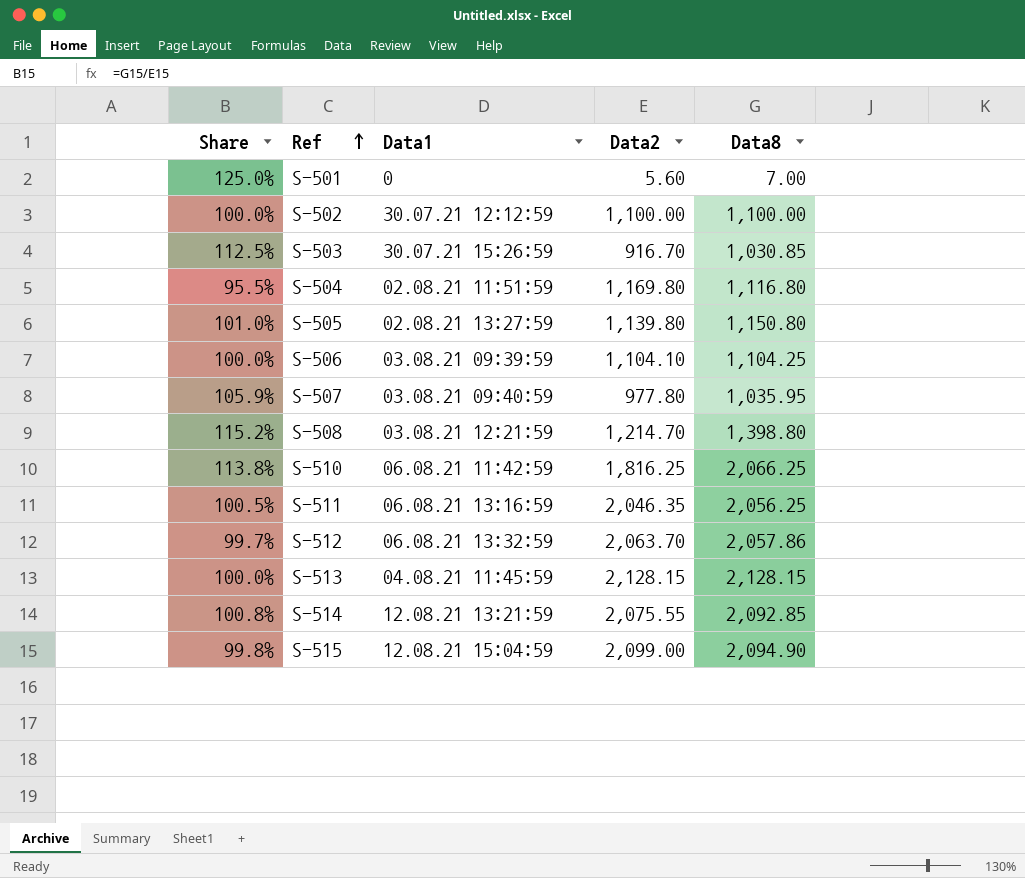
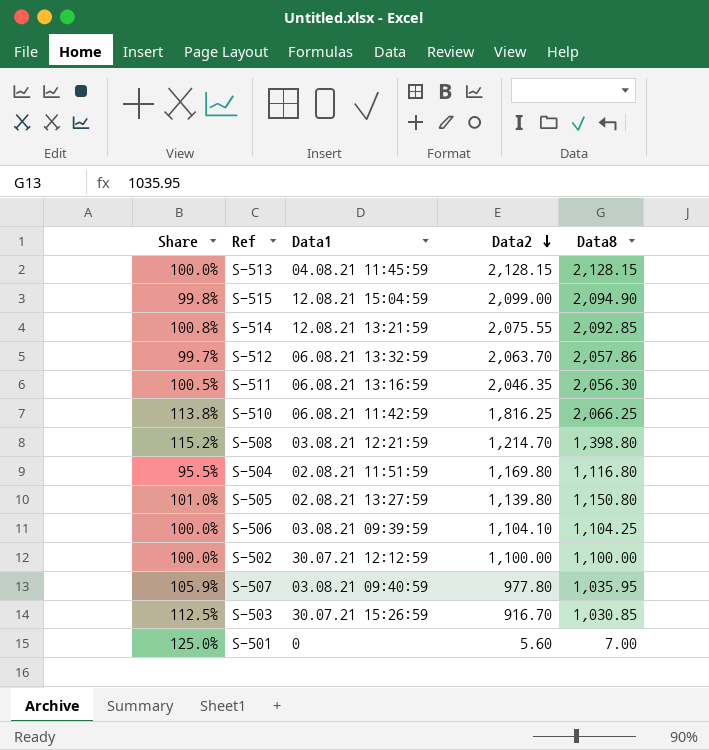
row order: Ref ascending -> Data2 descending
S-511 | Data8: 2,056.25 -> 2,056.30

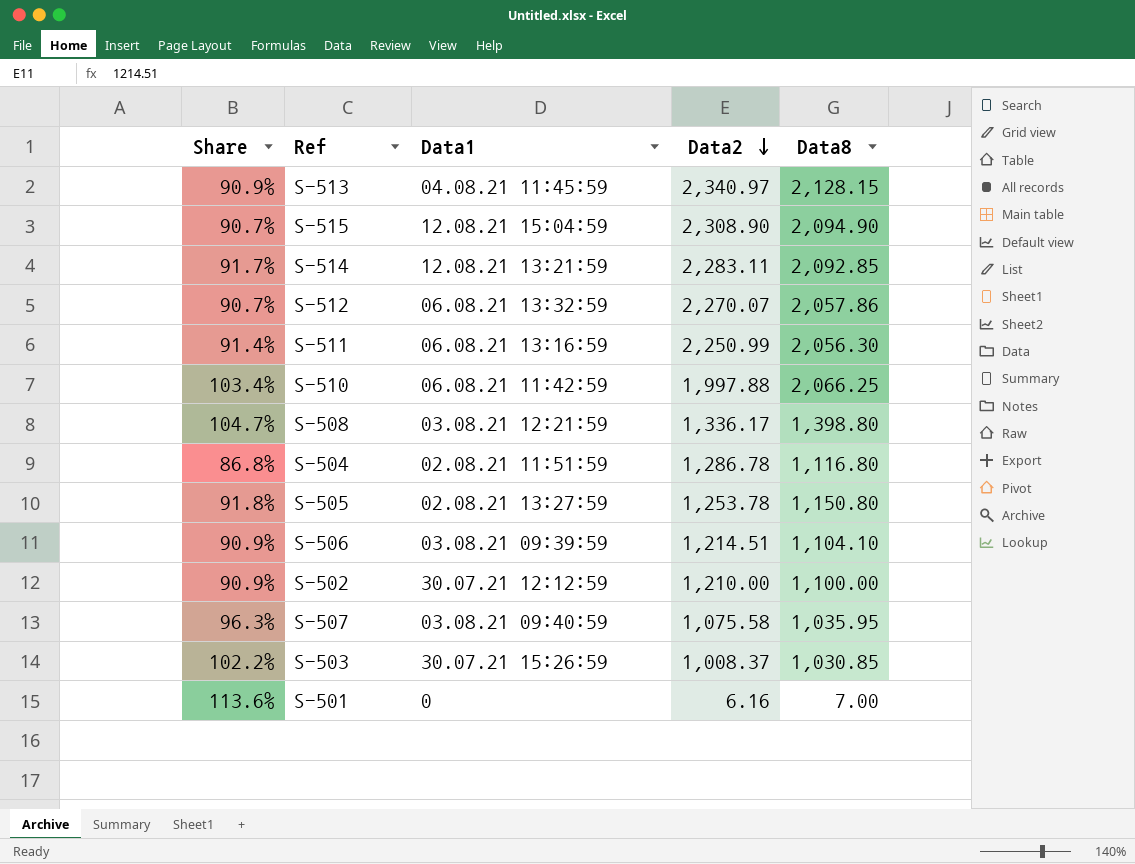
S-513 | Share: 100.0% -> 90.9%
S-513 | Data2: 2,128.15 -> 2,340.97
S-515 | Share: 99.8% -> 90.7%
S-515 | Data2: 2,099.00 -> 2,308.90
S-514 | Share: 100.8% -> 91.7%
S-514 | Data2: 2,075.55 -> 2,283.11
S-512 | Share: 99.7% -> 90.7%
S-512 | Data2: 2,063.70 -> 2,270.07
S-511 | Share: 100.5% -> 91.4%
S-511 | Data2: 2,046.35 -> 2,250.99
S-510 | Share: 113.8% -> 103.4%
S-510 | Data2: 1,816.25 -> 1,997.88
S-508 | Share: 115.2% -> 104.7%
S-508 | Data2: 1,214.70 -> 1,336.17
S-504 | Share: 95.5% -> 86.8%
S-504 | Data2: 1,169.80 -> 1,286.78
S-505 | Share: 101.0% -> 91.8%
S-505 | Data2: 1,139.80 -> 1,253.78
S-506 | Share: 100.0% -> 90.9%
S-506 | Data2: 1,104.10 -> 1,214.51
S-506 | Data8: 1,104.25 -> 1,104.10
S-502 | Share: 100.0% -> 90.9%
S-502 | Data2: 1,100.00 -> 1,210.00
S-507 | Share: 105.9% -> 96.3%
S-507 | Data2: 977.80 -> 1,075.58
S-503 | Share: 112.5% -> 102.2%
S-503 | Data2: 916.70 -> 1,008.37
S-501 | Share: 125.0% -> 113.6%
S-501 | Data2: 5.60 -> 6.16

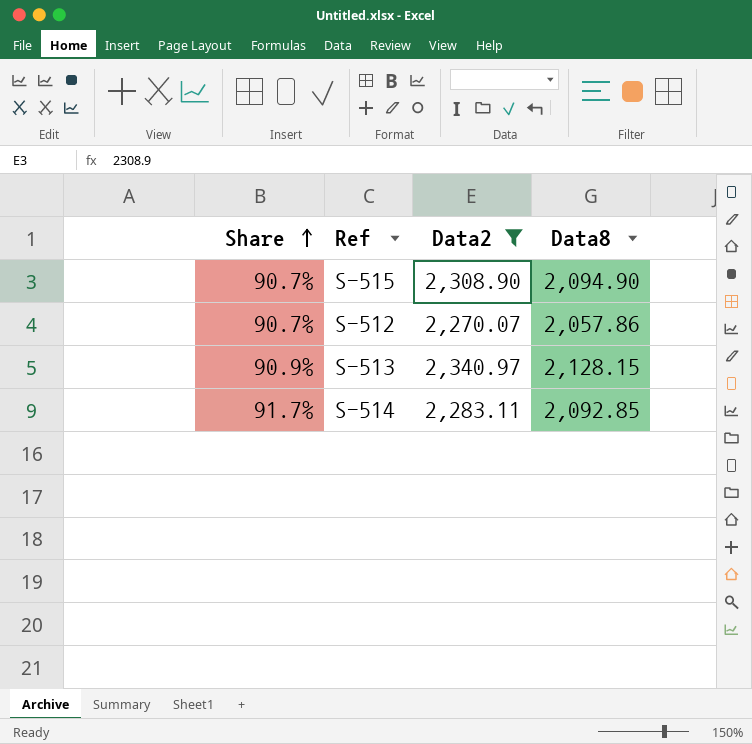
filter: none -> Data2 >= 2,270.07
row order: Data2 descending -> Share ascending
column Data1 | position: 3 -> none

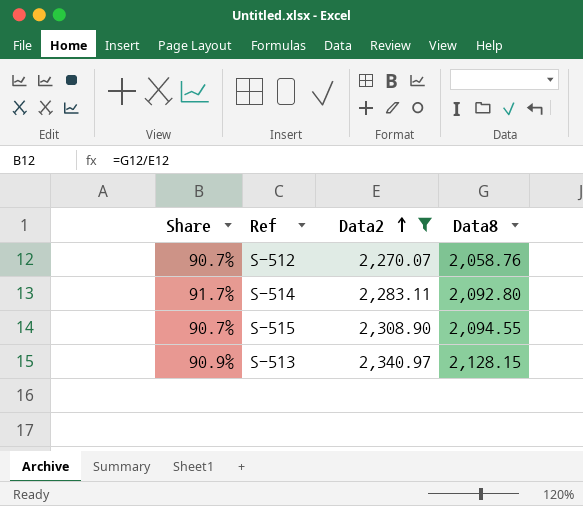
row order: Share ascending -> Data2 ascending
S-512 | Data8: 2,057.86 -> 2,058.76
S-514 | Data8: 2,092.85 -> 2,092.80
S-515 | Data8: 2,094.90 -> 2,094.55

